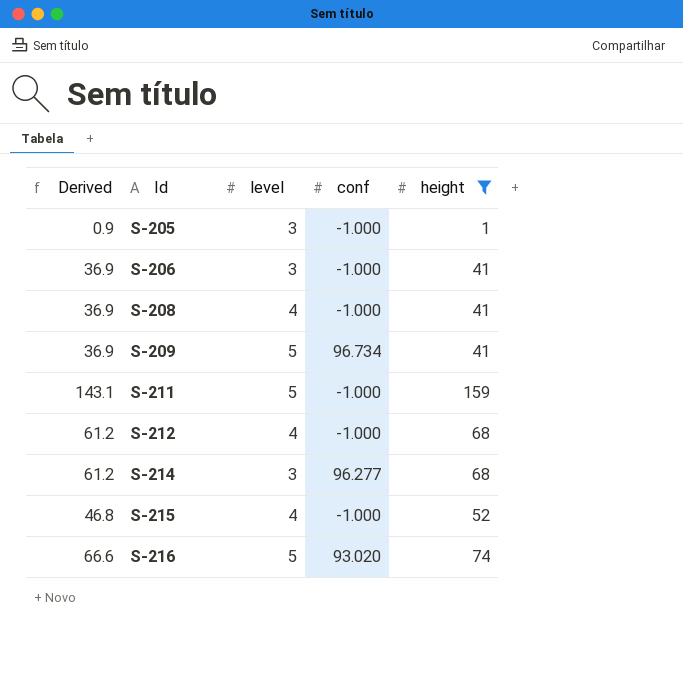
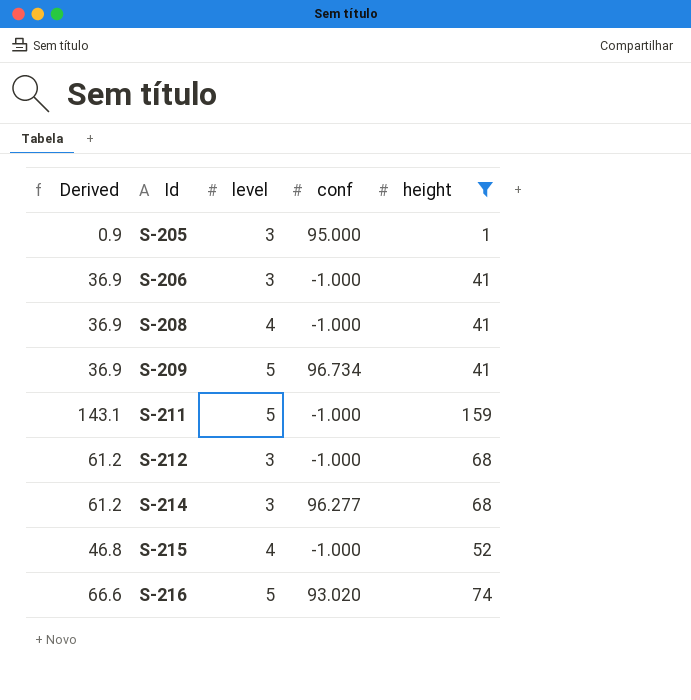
S-205 | conf: -1.000 -> 95.000
S-212 | level: 4 -> 3

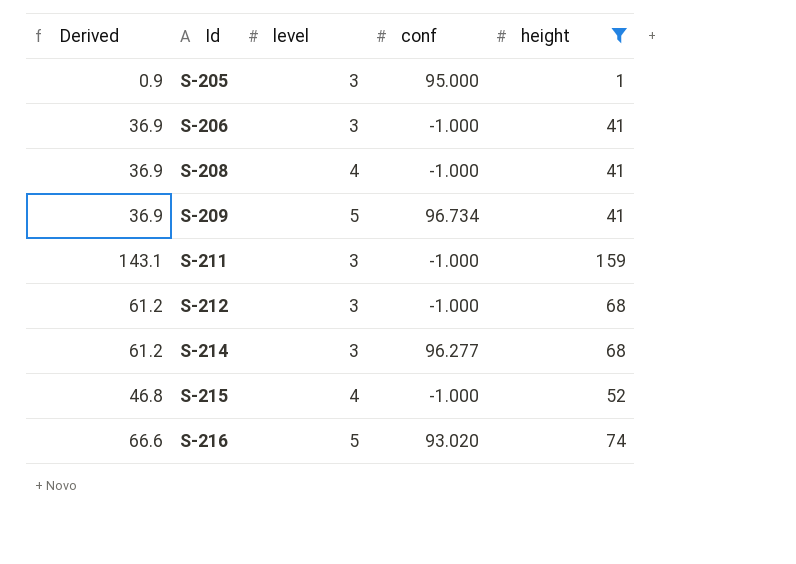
S-211 | level: 5 -> 3

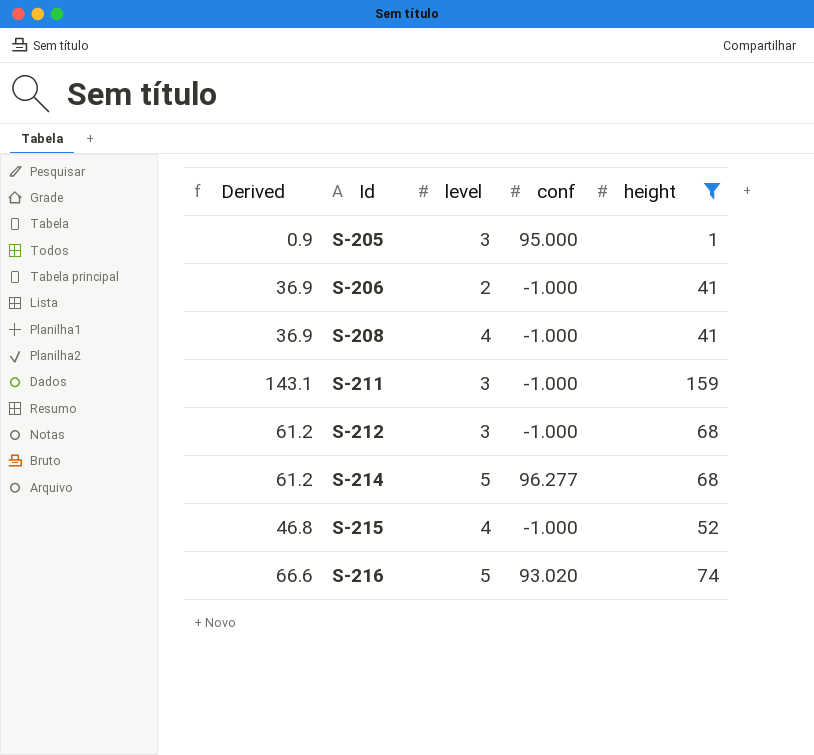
row S-209: 36.9 | 5 | 96.734 | 41 -> none
S-206 | level: 3 -> 2
S-214 | level: 3 -> 5

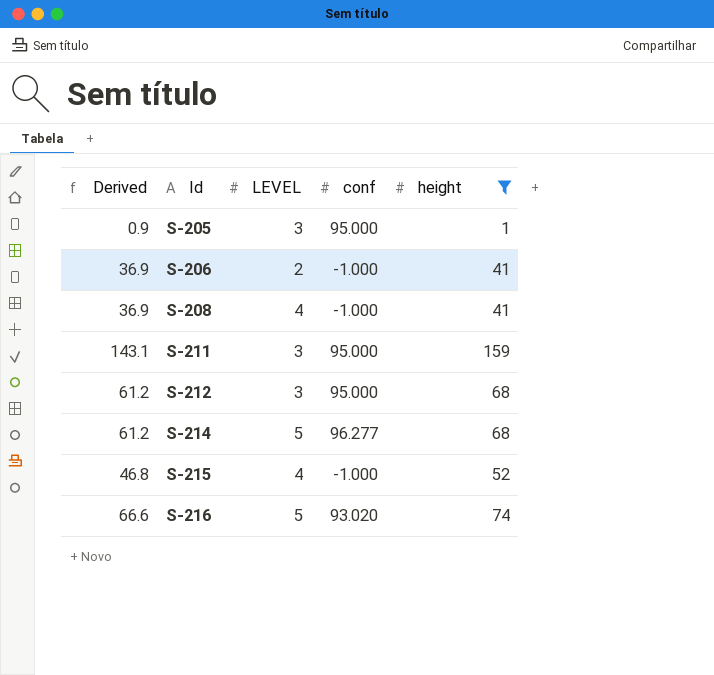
column name: level -> LEVEL
S-211 | conf: -1.000 -> 95.000
S-212 | conf: -1.000 -> 95.000

